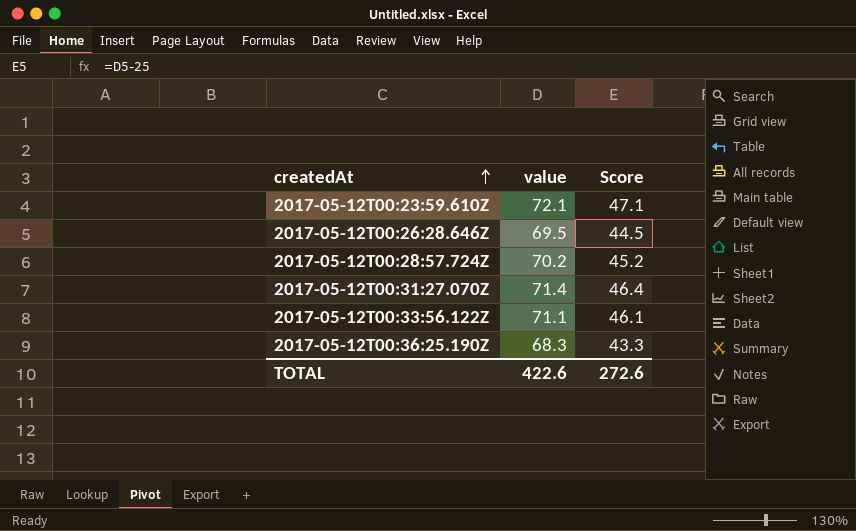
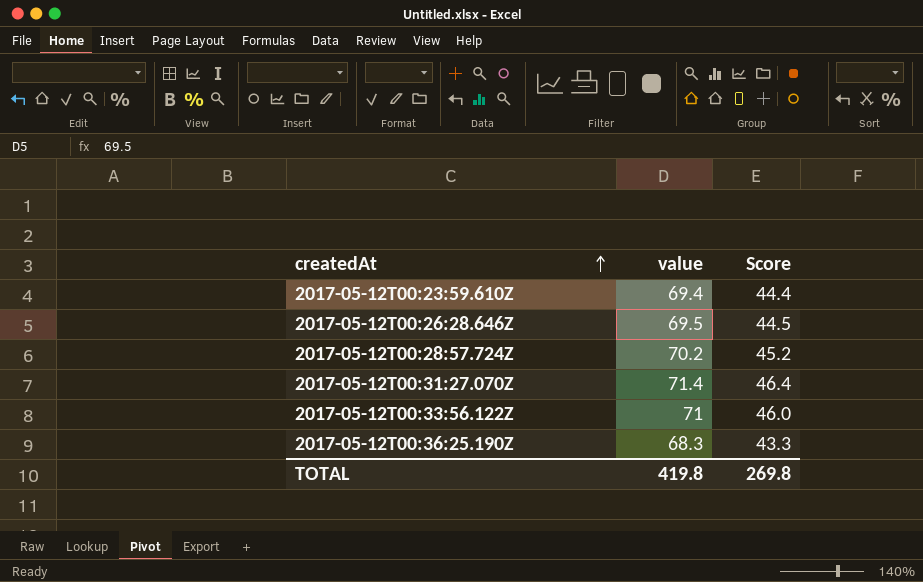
2017-05-12T00:23:59.610Z | value: 72.1 -> 69.4
2017-05-12T00:23:59.610Z | Score: 47.1 -> 44.4
2017-05-12T00:33:56.122Z | value: 71.1 -> 71
2017-05-12T00:33:56.122Z | Score: 46.1 -> 46.0
TOTAL | value: 422.6 -> 419.8
TOTAL | Score: 272.6 -> 269.8

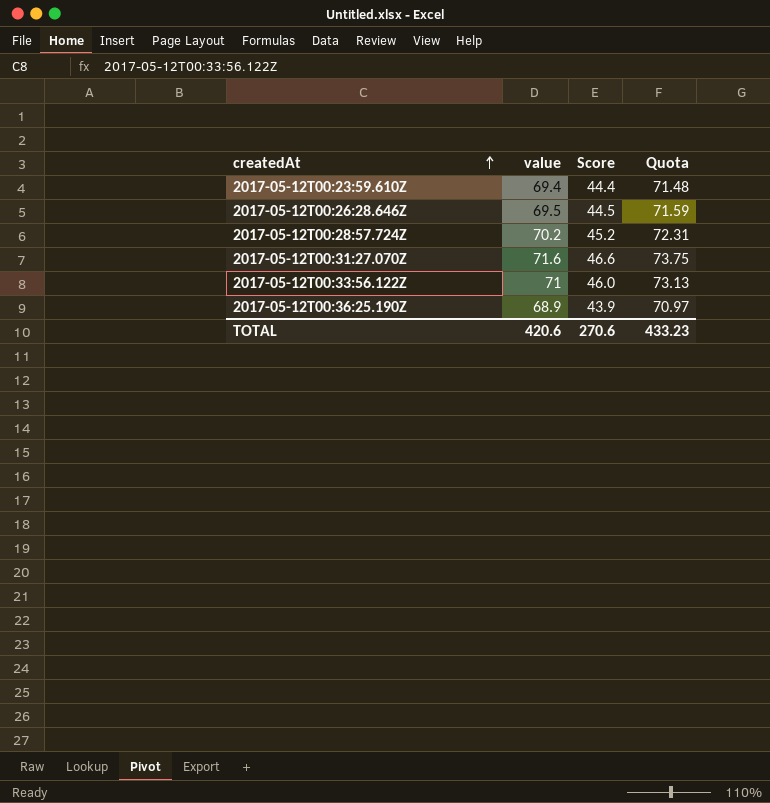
column Quota | formula: none -> [value] * 1.03
2017-05-12T00:31:27.070Z | value: 71.4 -> 71.6
2017-05-12T00:31:27.070Z | Score: 46.4 -> 46.6
2017-05-12T00:36:25.190Z | value: 68.3 -> 68.9
2017-05-12T00:36:25.190Z | Score: 43.3 -> 43.9
TOTAL | value: 419.8 -> 420.6
TOTAL | Score: 269.8 -> 270.6

